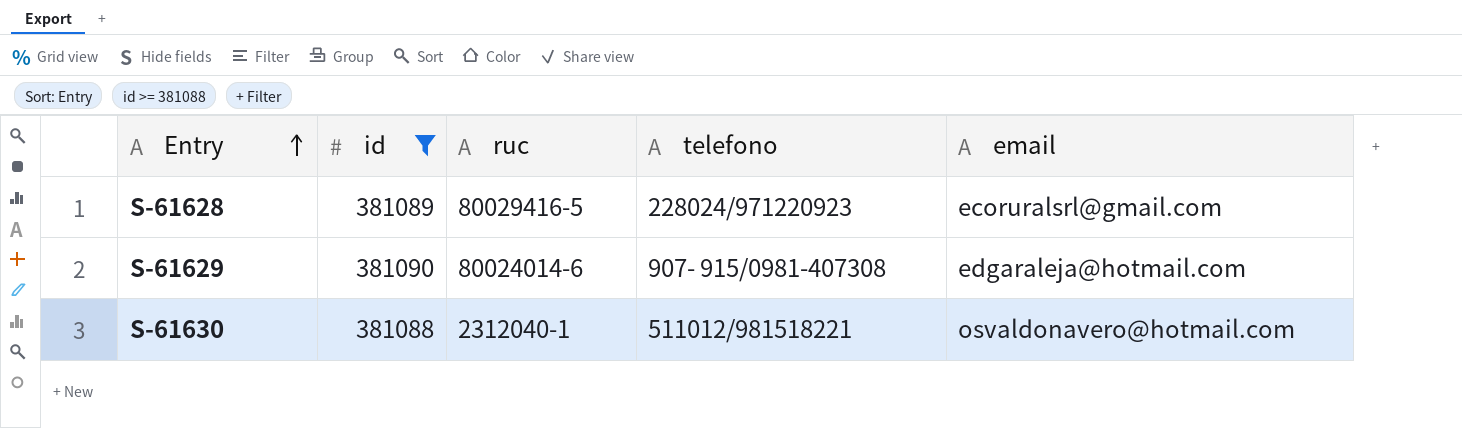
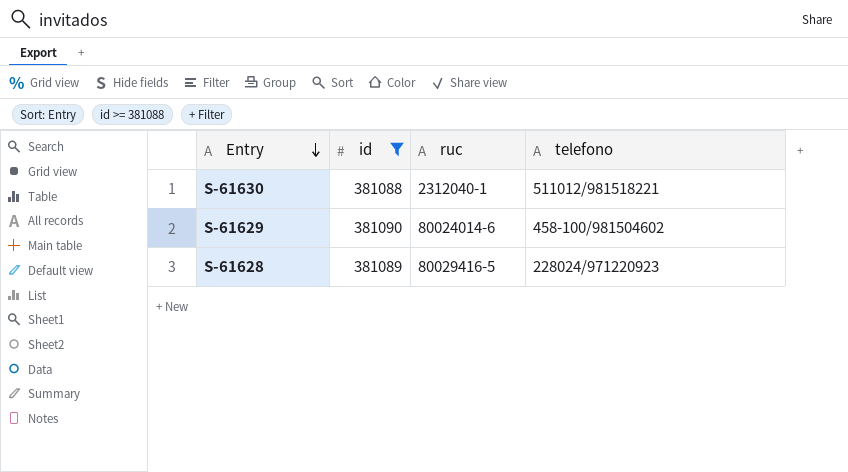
row order: Entry ascending -> Entry descending
column email | position: 5 -> none
S-61629 | telefono: 907- 915/0981-407308 -> 458-100/981504602

